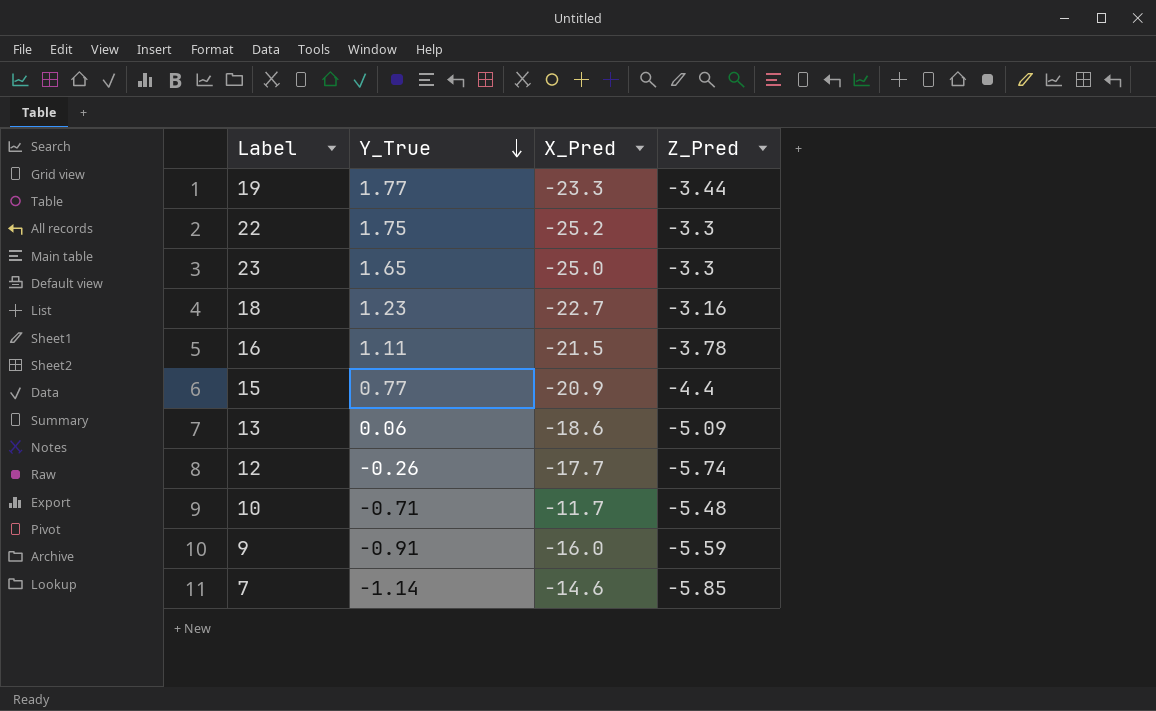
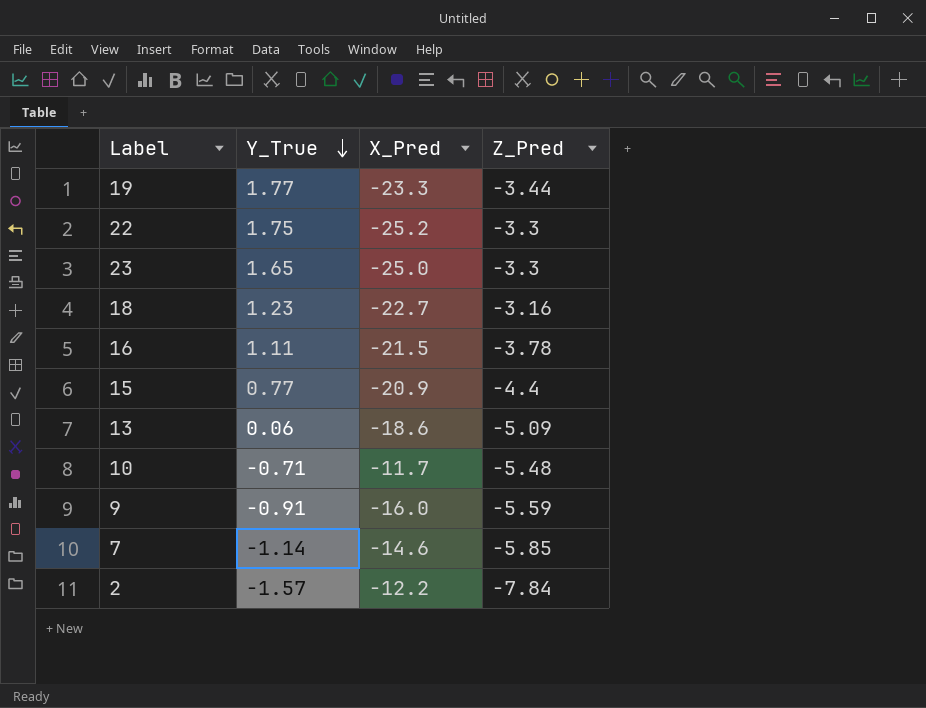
row 12: -0.26 | -17.7 | -5.74 -> none
row 2: none -> -1.57 | -12.2 | -7.84

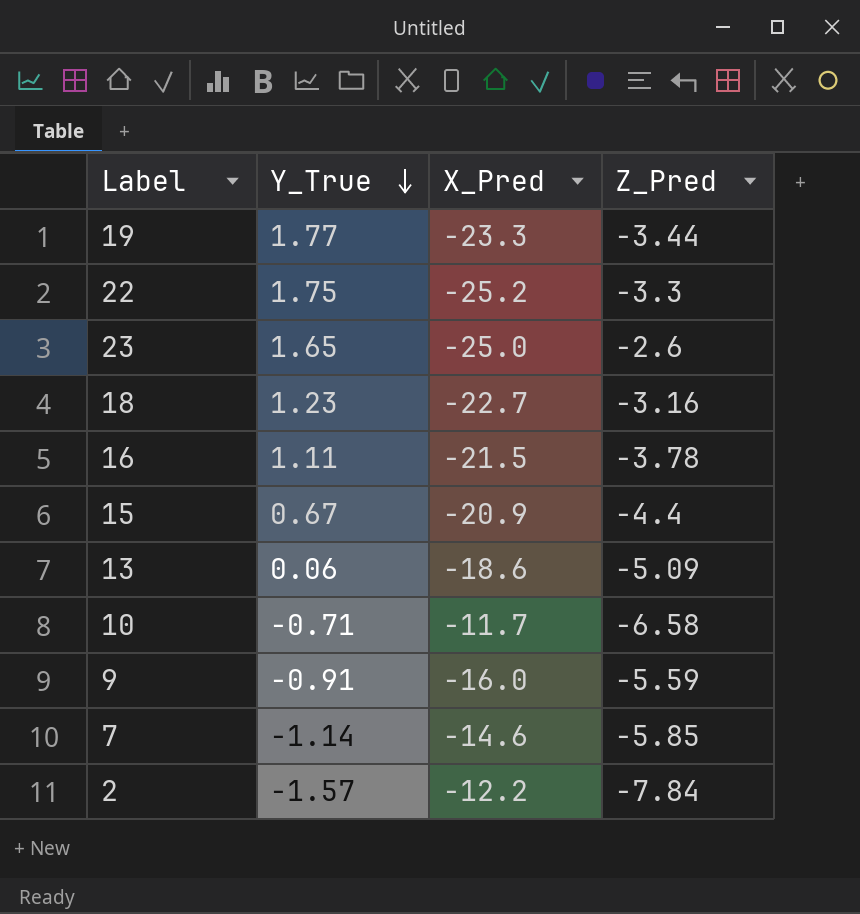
23 | Z_Pred: -3.3 -> -2.6
15 | Y_True: 0.77 -> 0.67
10 | Z_Pred: -5.48 -> -6.58

